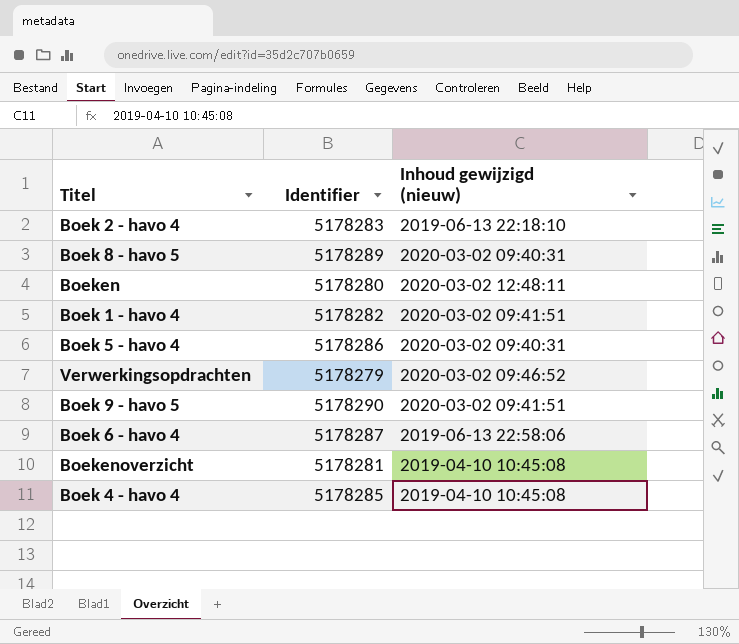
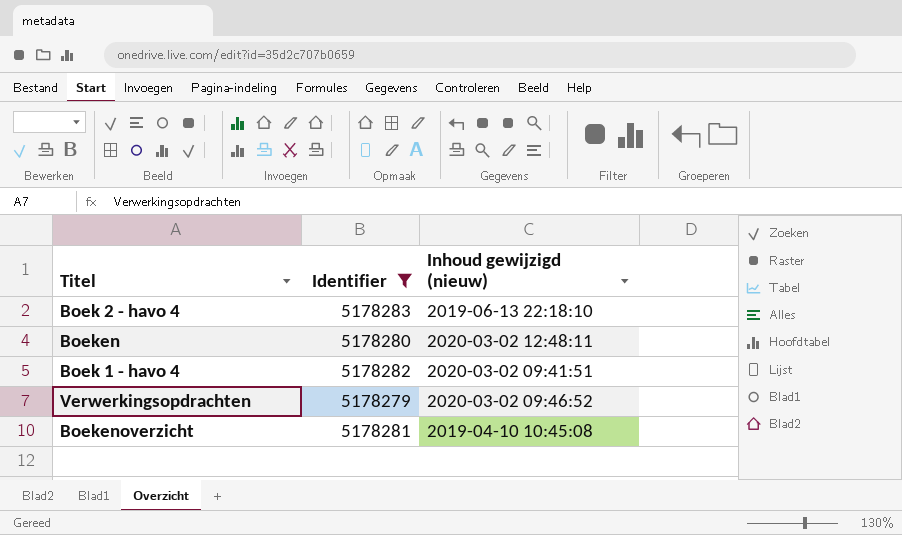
filter: none -> Identifier <= 5178283

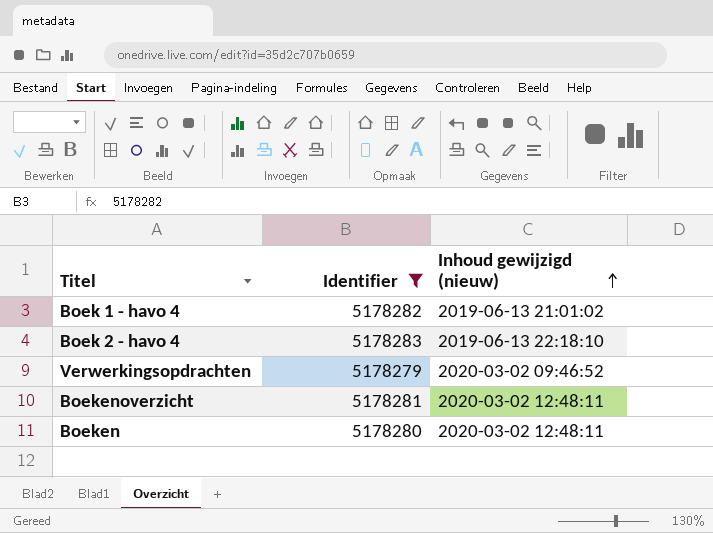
row order: none -> Inhoud gewijzigd (nieuw) ascending
Boek 1 - havo 4 | Inhoud gewijzigd (nieuw): 2020-03-02 09:41:51 -> 2019-06-13 21:01:02
Boekenoverzicht | Inhoud gewijzigd (nieuw): 2019-04-10 10:45:08 -> 2020-03-02 12:48:11

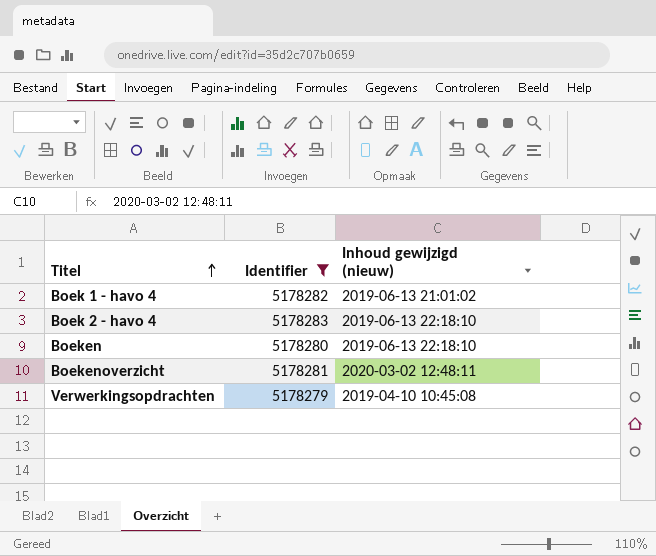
row order: Inhoud gewijzigd (nieuw) ascending -> Titel ascending
Boeken | Inhoud gewijzigd (nieuw): 2020-03-02 12:48:11 -> 2019-06-13 22:18:10
Verwerkingsopdrachten | Inhoud gewijzigd (nieuw): 2020-03-02 09:46:52 -> 2019-04-10 10:45:08

